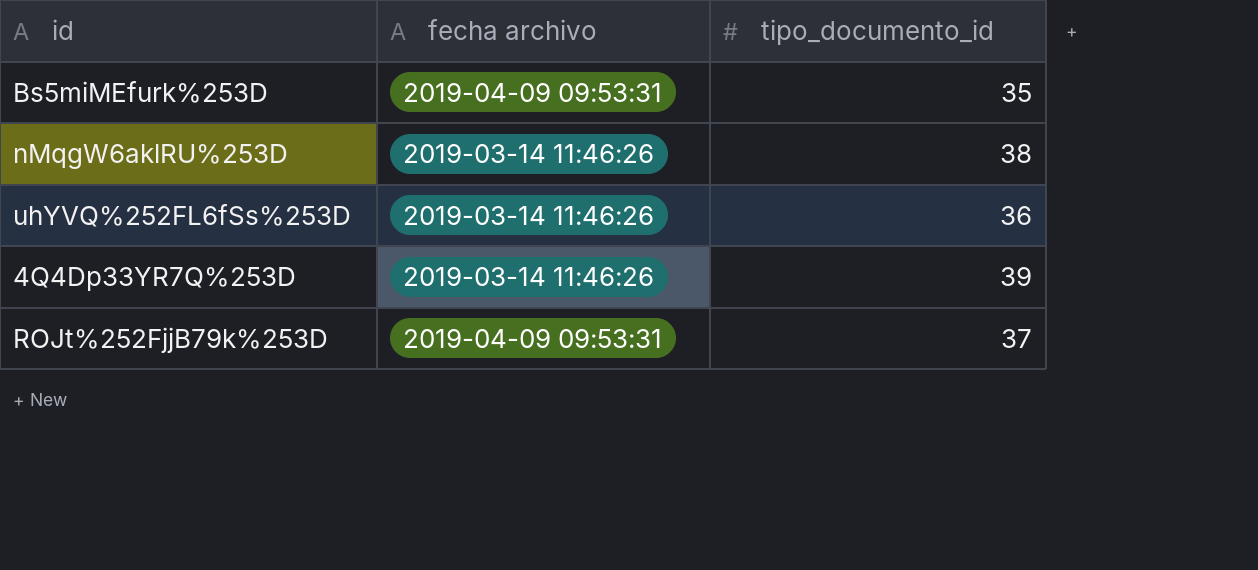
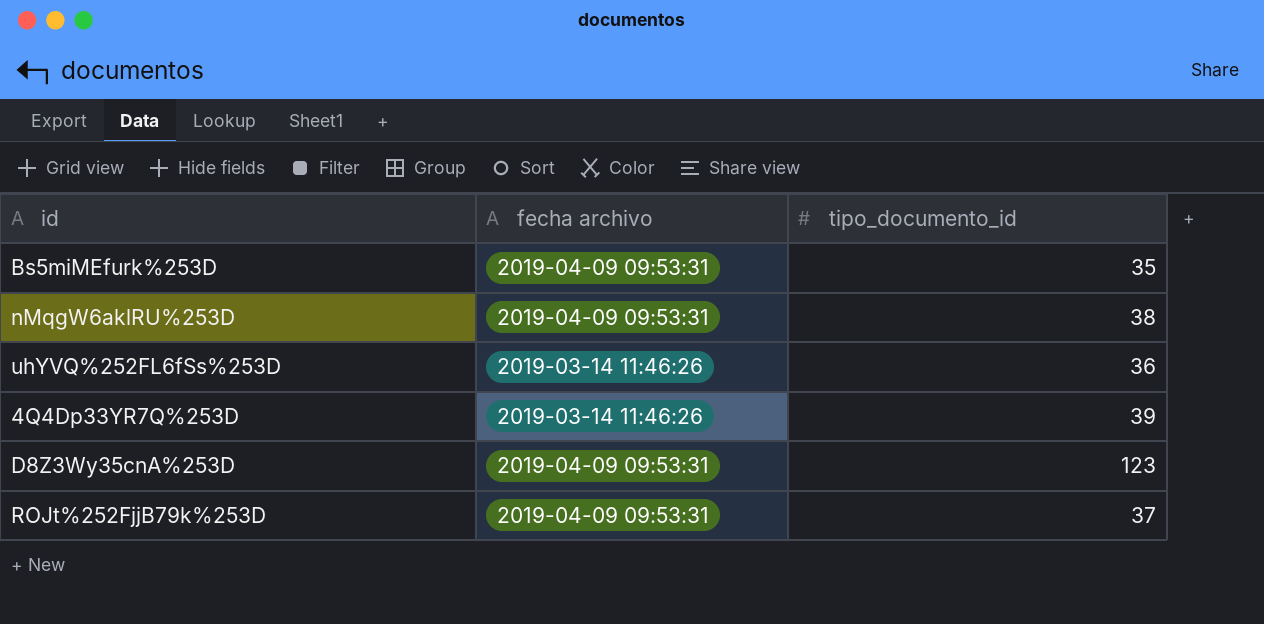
nMqgW6aklRU%253D | fecha archivo: 2019-03-14 11:46:26 -> 2019-04-09 09:53:31
row D8Z3Wy35cnA%253D: none -> 2019-04-09 09:53:31 | 123

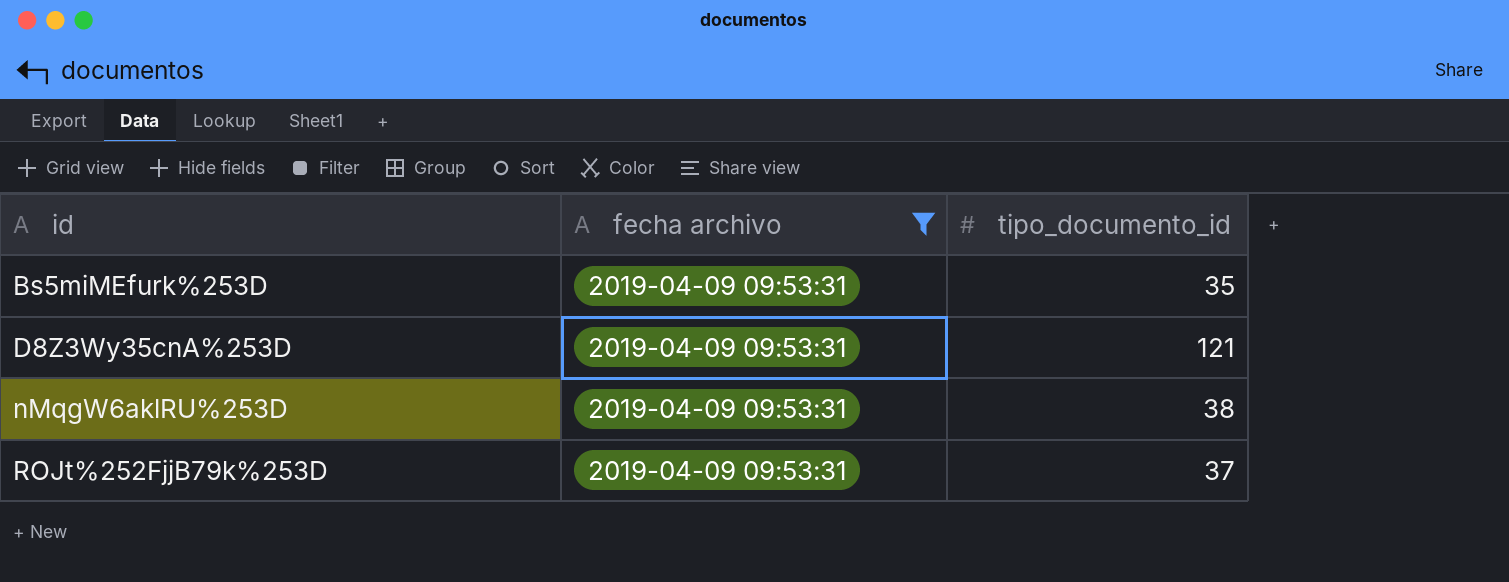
filter: none -> fecha archivo = 2019-04-09 09:53:31
row order: none -> id ascending
D8Z3Wy35cnA%253D | tipo_documento_id: 123 -> 121

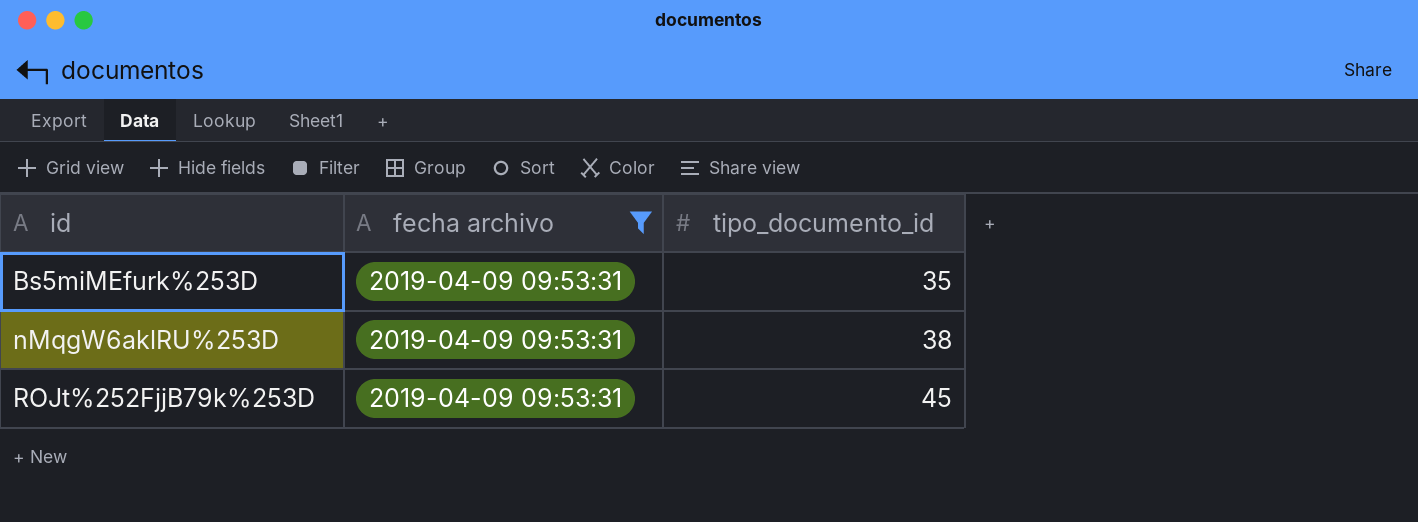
row D8Z3Wy35cnA%253D: 2019-04-09 09:53:31 | 121 -> none
ROJt%252FjjB79k%253D | tipo_documento_id: 37 -> 45

